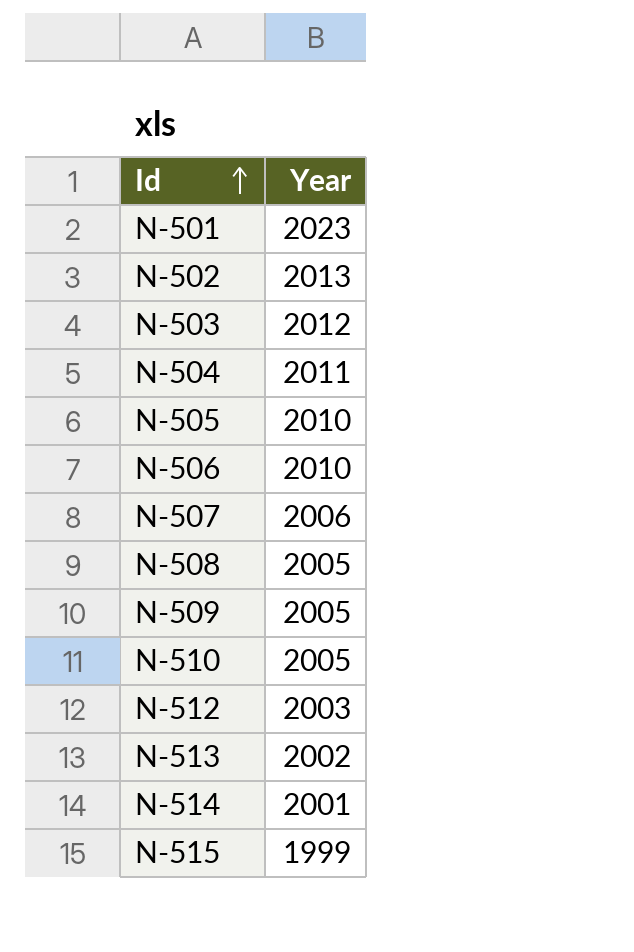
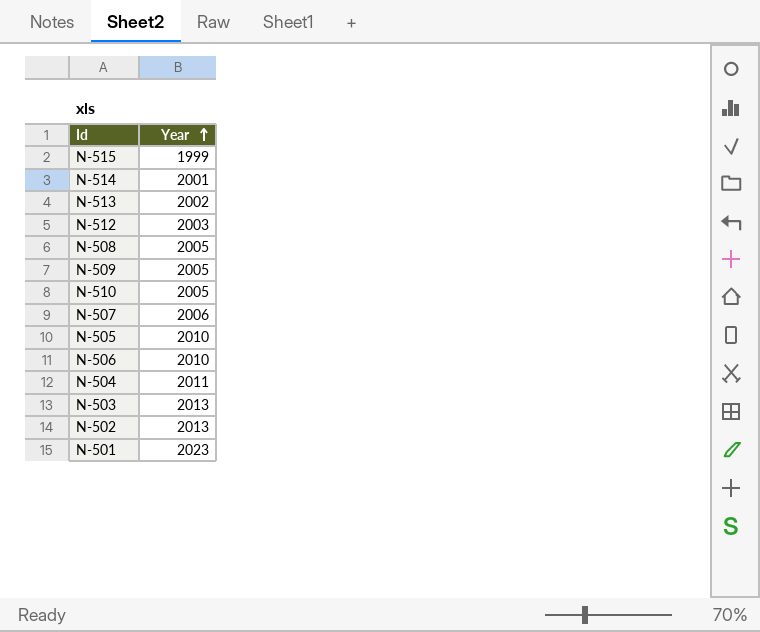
row order: Id ascending -> Year ascending
N-503 | Year: 2012 -> 2013

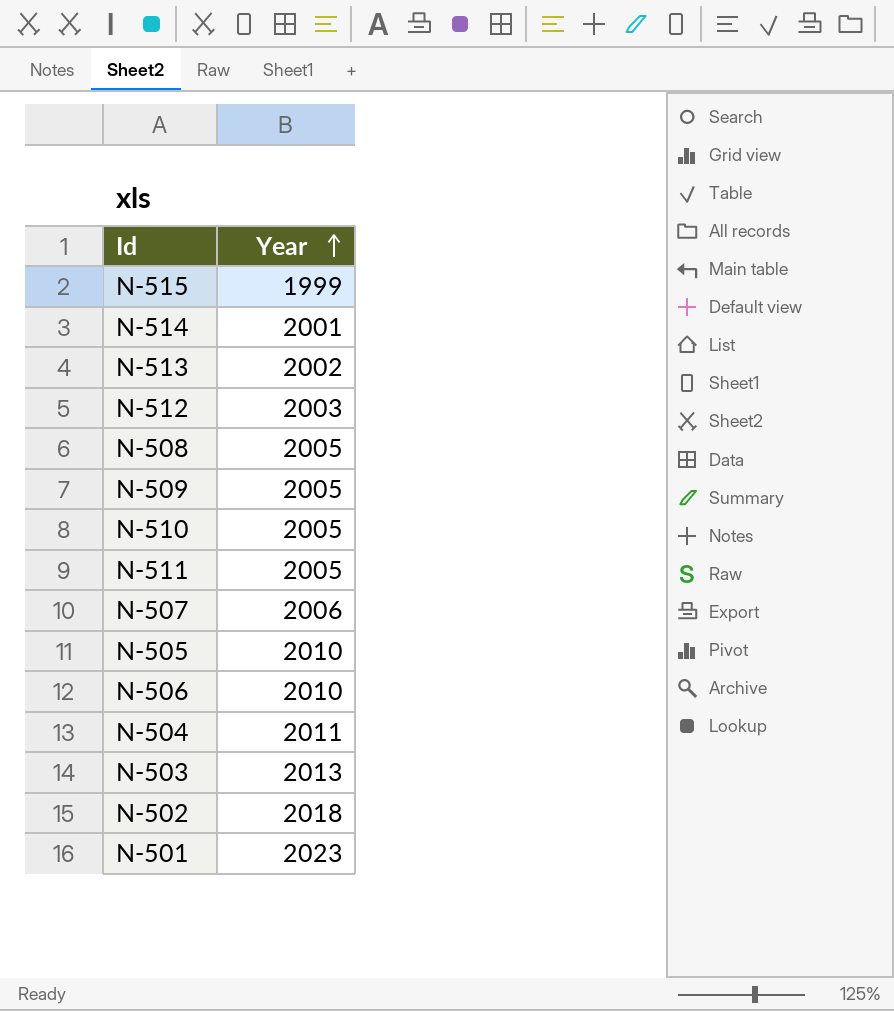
row N-511: none -> 2005
N-502 | Year: 2013 -> 2018

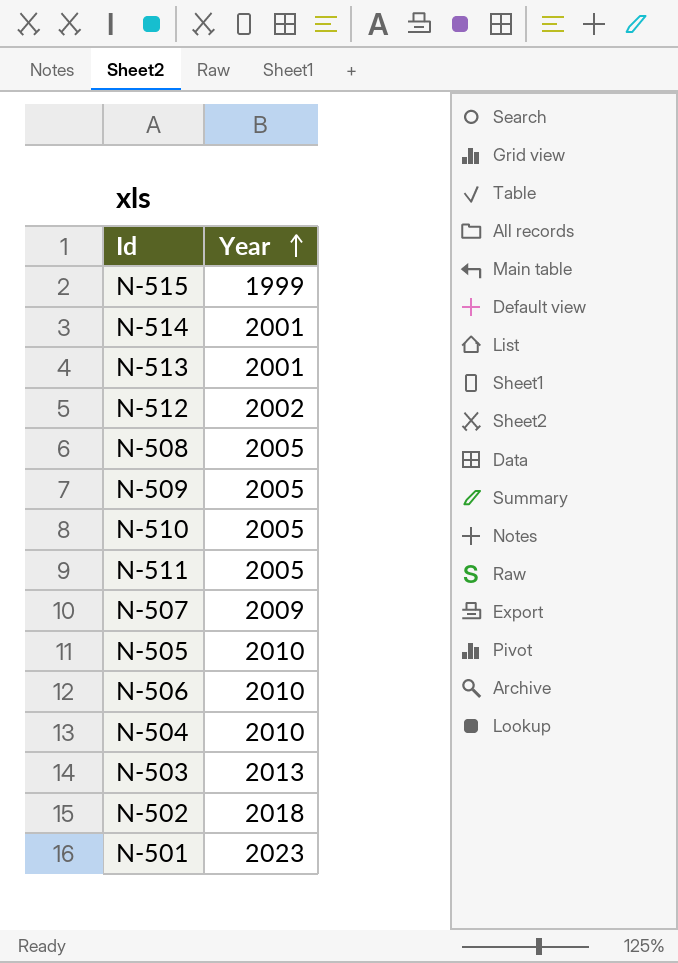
N-513 | Year: 2002 -> 2001
N-512 | Year: 2003 -> 2002
N-507 | Year: 2006 -> 2009
N-504 | Year: 2011 -> 2010

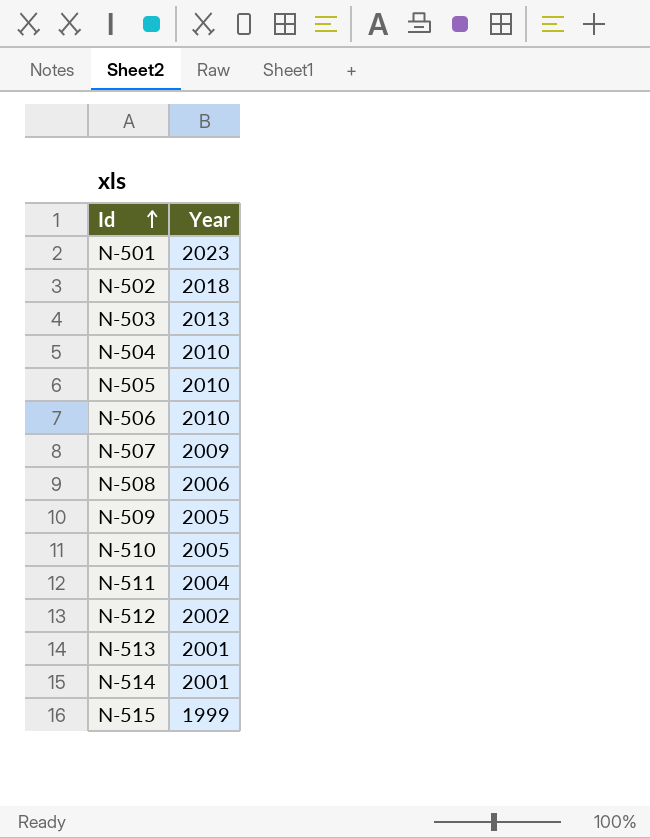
row order: Year ascending -> Id ascending
N-508 | Year: 2005 -> 2006
N-511 | Year: 2005 -> 2004

